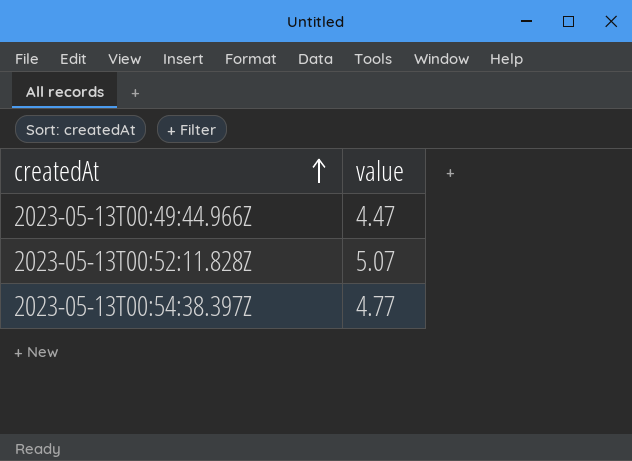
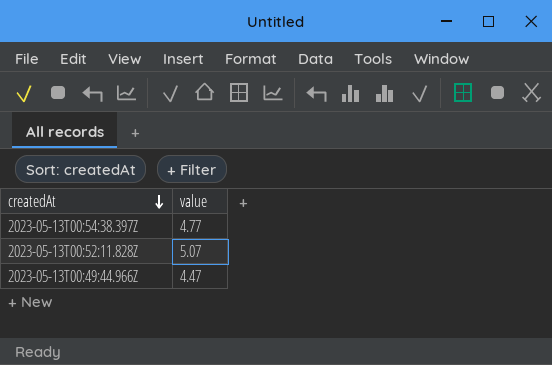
row order: createdAt ascending -> createdAt descending

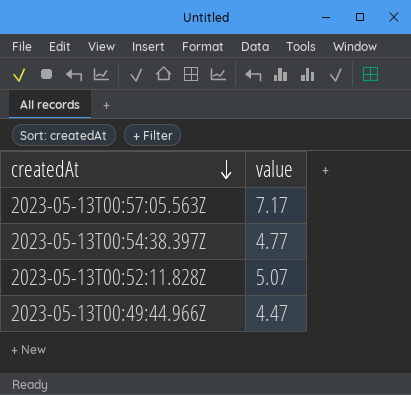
row 2023-05-13T00:57:05.563Z: none -> 7.17

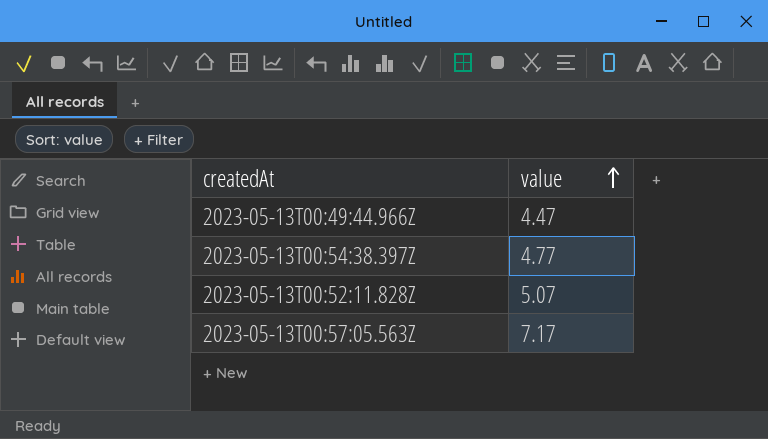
row order: createdAt descending -> value ascending

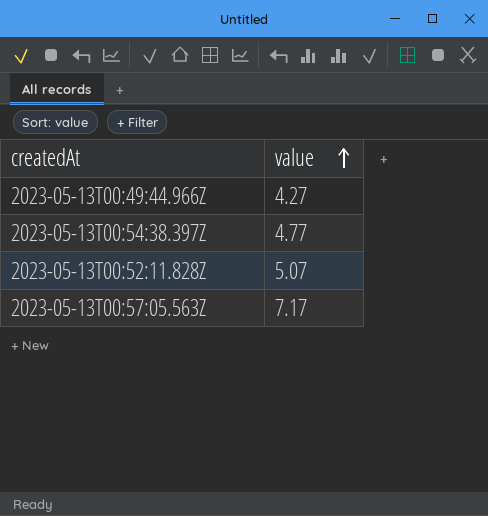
2023-05-13T00:49:44.966Z | value: 4.47 -> 4.27

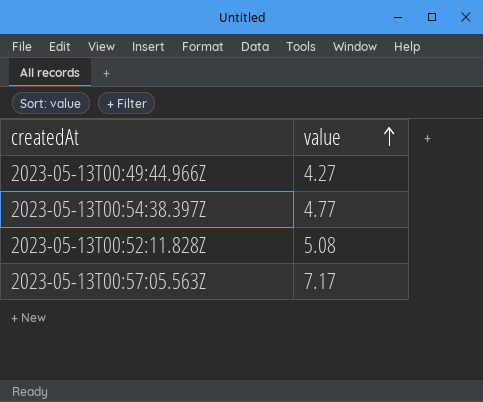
2023-05-13T00:52:11.828Z | value: 5.07 -> 5.08

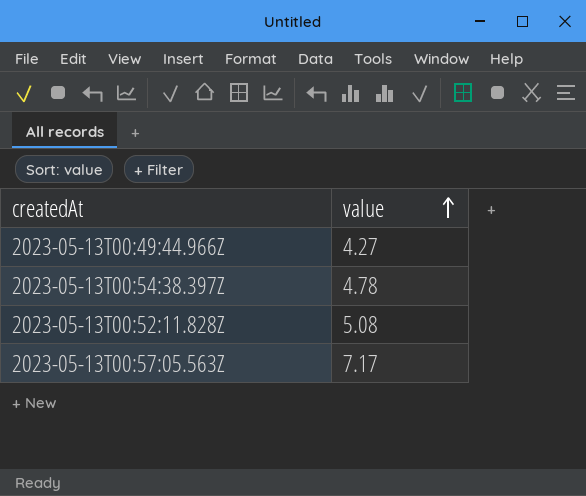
2023-05-13T00:54:38.397Z | value: 4.77 -> 4.78

